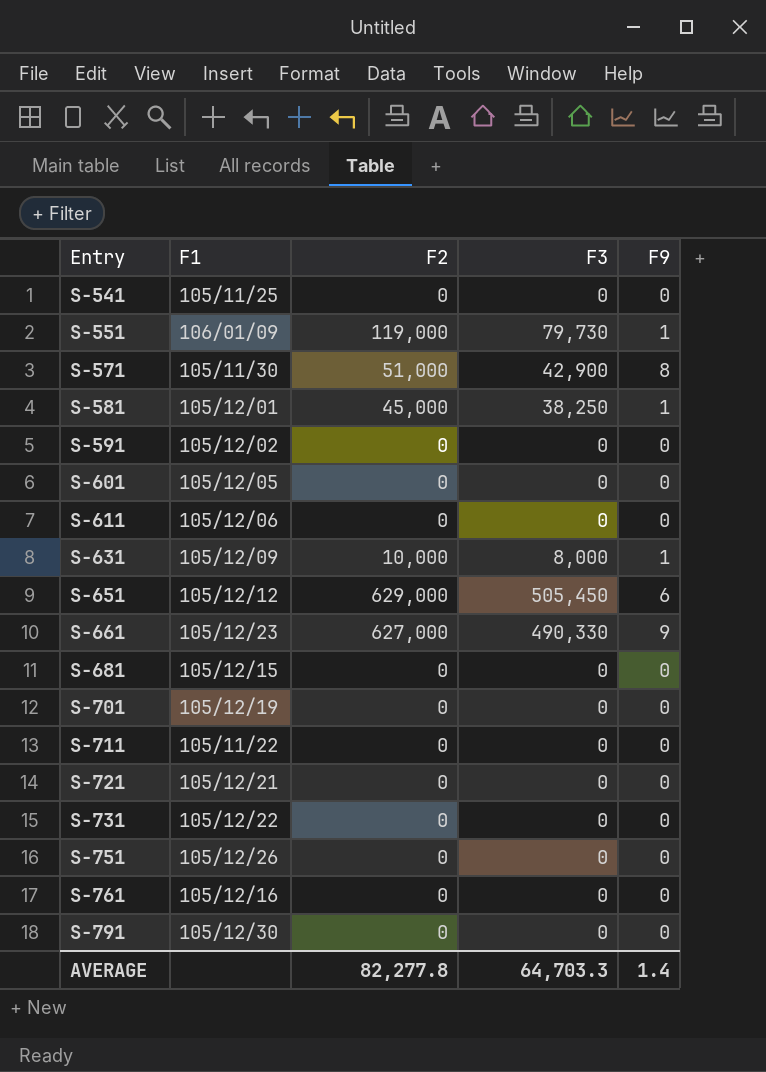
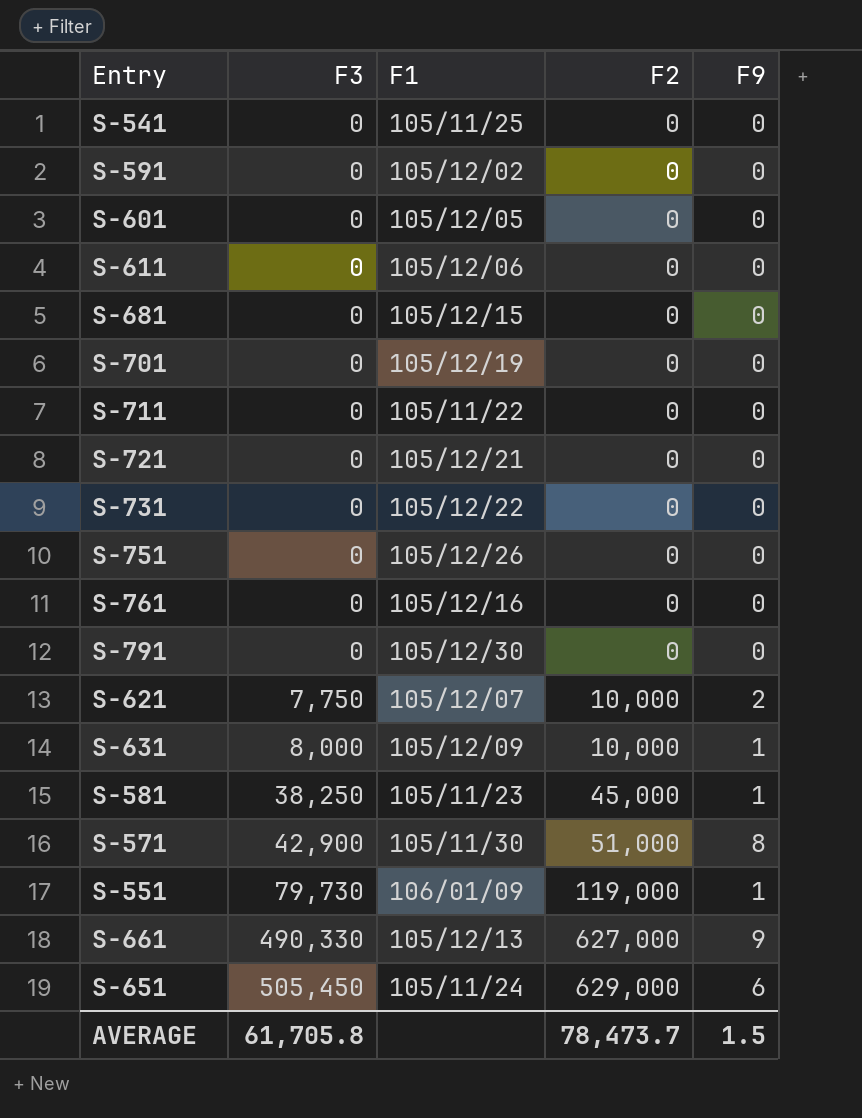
row order: Entry ascending -> F3 ascending
column F3 | position: 4 -> 2
row S-621: none -> 7,750 | 105/12/07 | 10,000 | 2
S-581 | F1: 105/12/01 -> 105/11/23
S-661 | F1: 105/12/23 -> 105/12/13
S-651 | F1: 105/12/12 -> 105/11/24
AVERAGE | F3: 64,703.3 -> 61,705.8
AVERAGE | F2: 82,277.8 -> 78,473.7
AVERAGE | F9: 1.4 -> 1.5

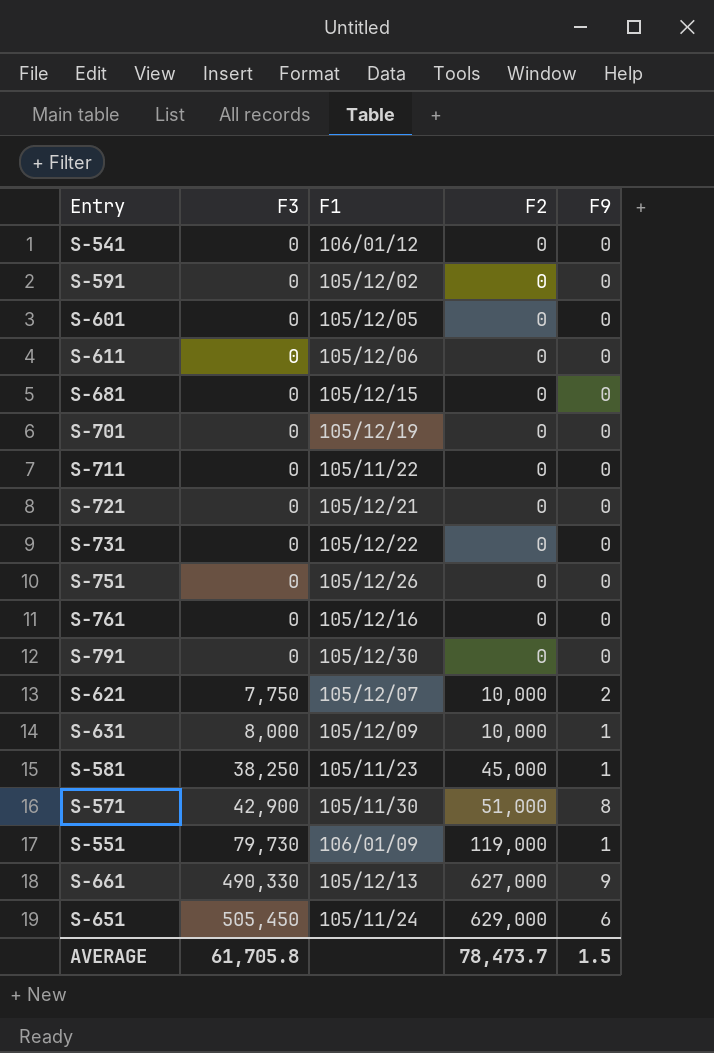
S-541 | F1: 105/11/25 -> 106/01/12

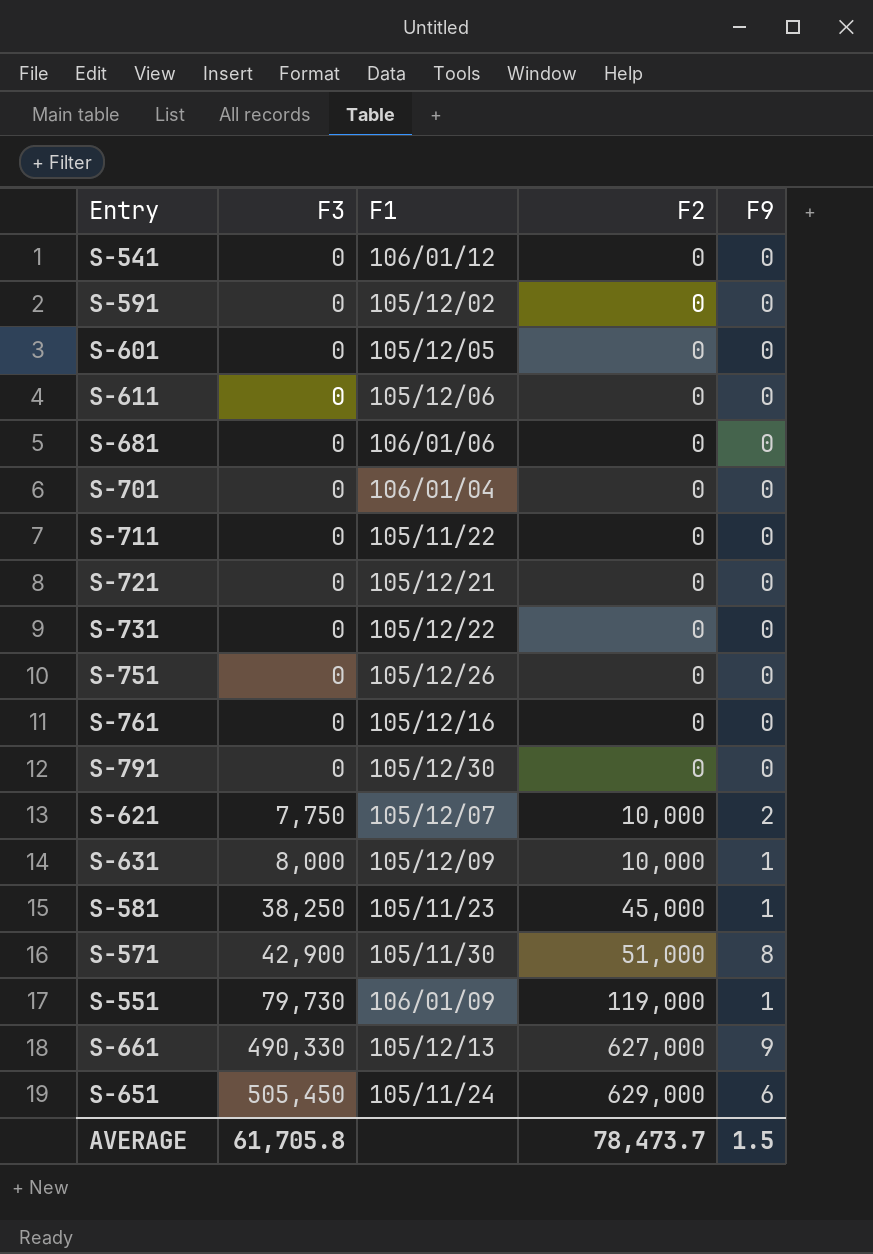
S-681 | F1: 105/12/15 -> 106/01/06
S-701 | F1: 105/12/19 -> 106/01/04

